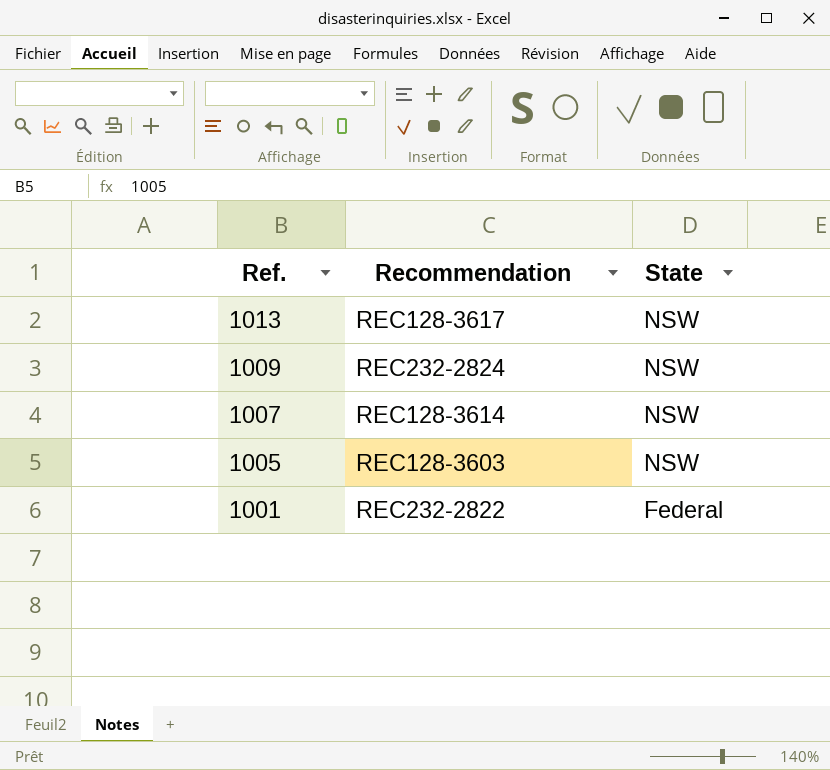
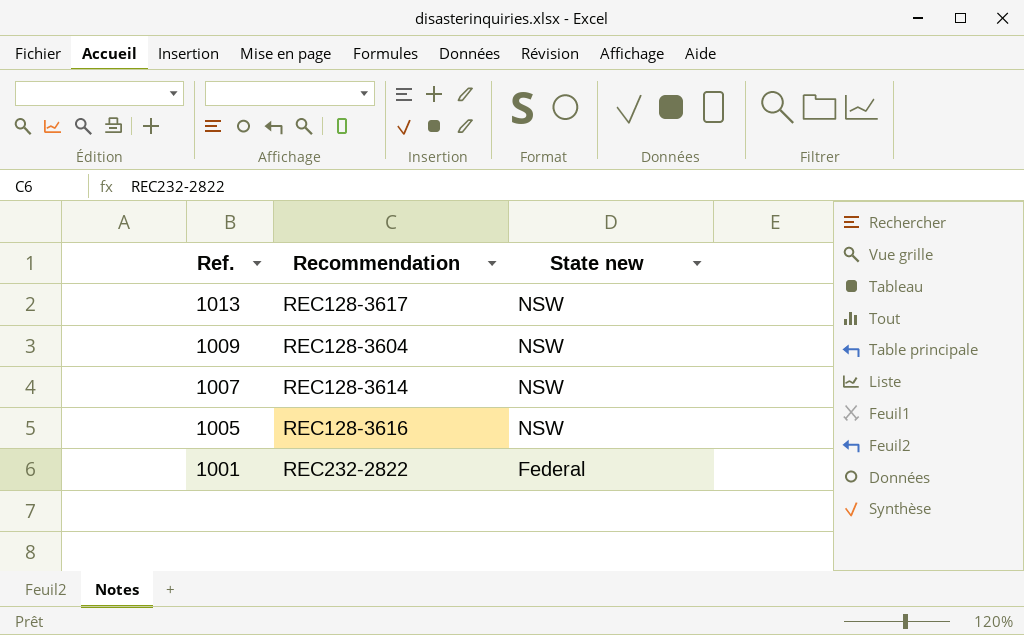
column name: State -> State new
1009 | Recommendation: REC232-2824 -> REC128-3604
1005 | Recommendation: REC128-3603 -> REC128-3616

